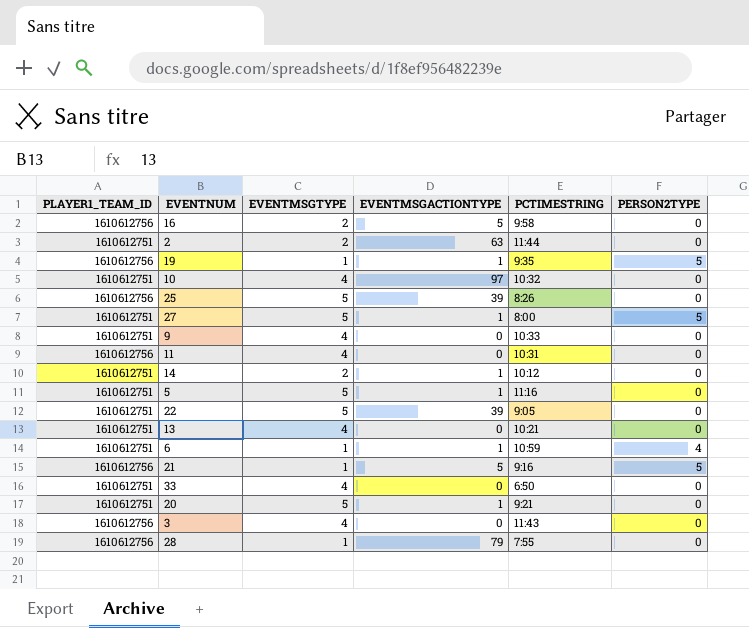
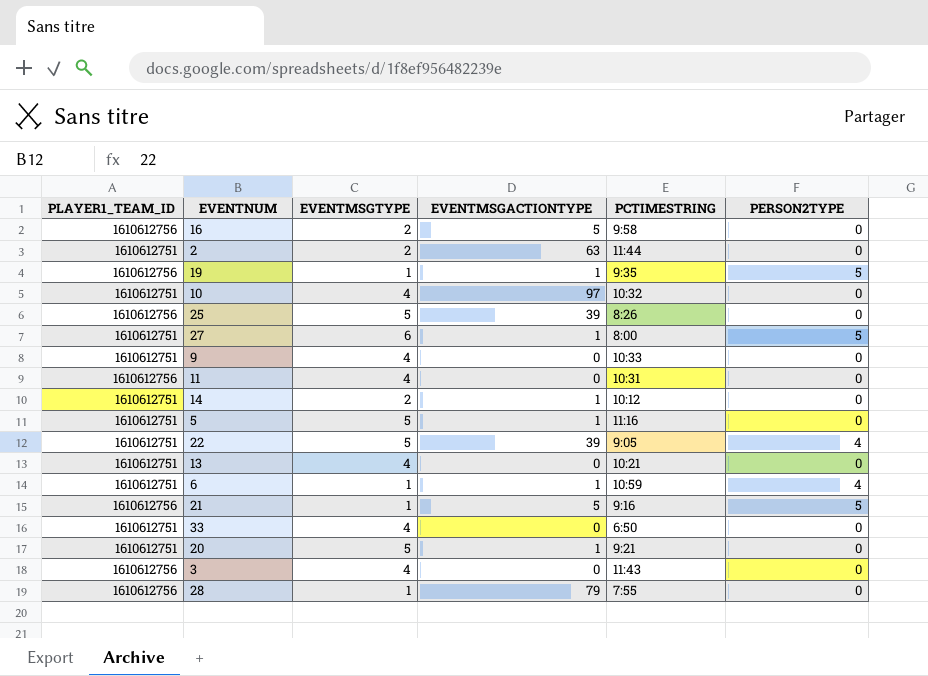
27 | EVENTMSGTYPE: 5 -> 6
22 | PERSON2TYPE: 0 -> 4

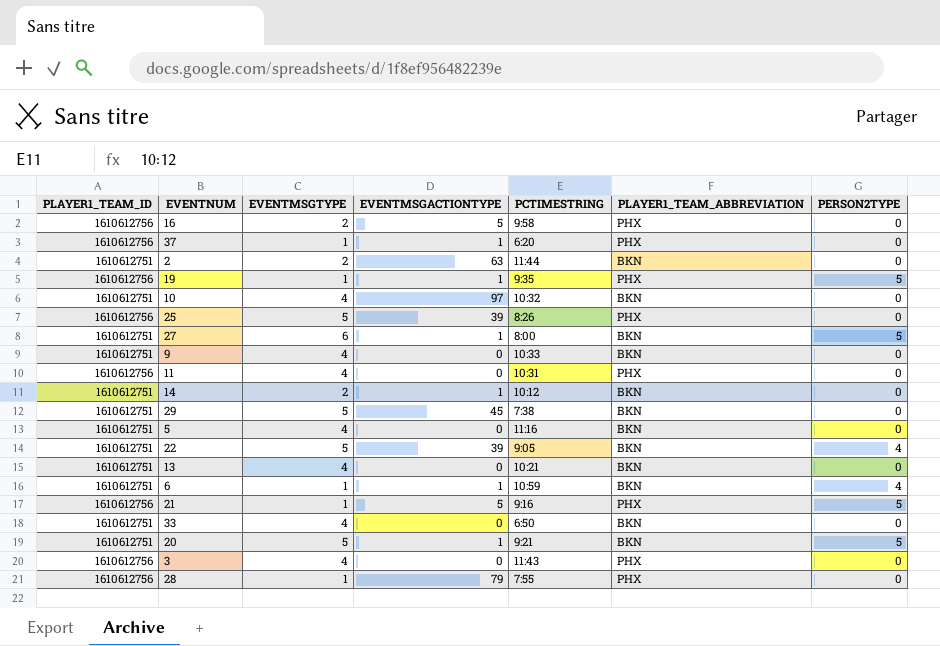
column PLAYER1_TEAM_ABBREVIATION | position: none -> 6
row 37: none -> 1610612756 | 1 | 1 | 6:20 | PHX | 0
row 29: none -> 1610612751 | 5 | 45 | 7:38 | BKN | 0
5 | EVENTMSGTYPE: 5 -> 4
5 | EVENTMSGACTIONTYPE: 1 -> 0
20 | PERSON2TYPE: 0 -> 5

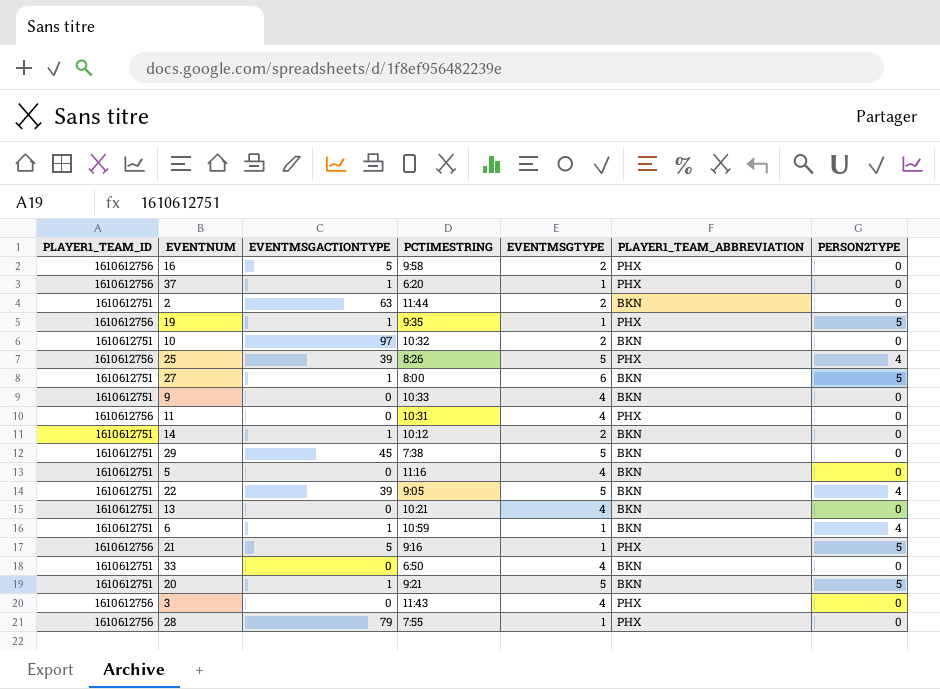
column EVENTMSGTYPE | position: 3 -> 5
10 | EVENTMSGTYPE: 4 -> 2
25 | PERSON2TYPE: 0 -> 4

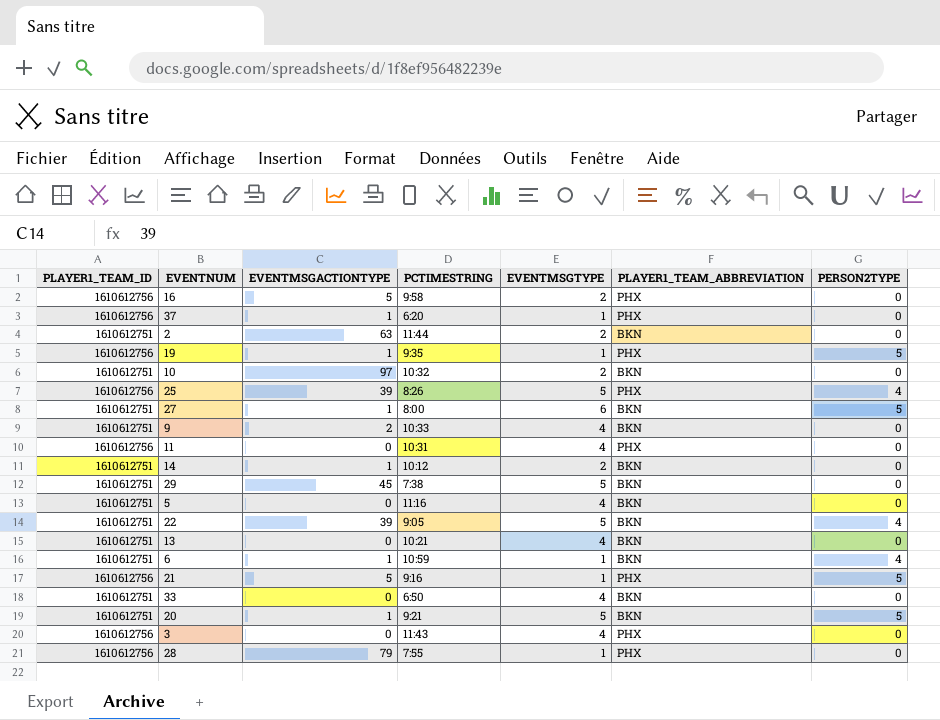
9 | EVENTMSGACTIONTYPE: 0 -> 2

